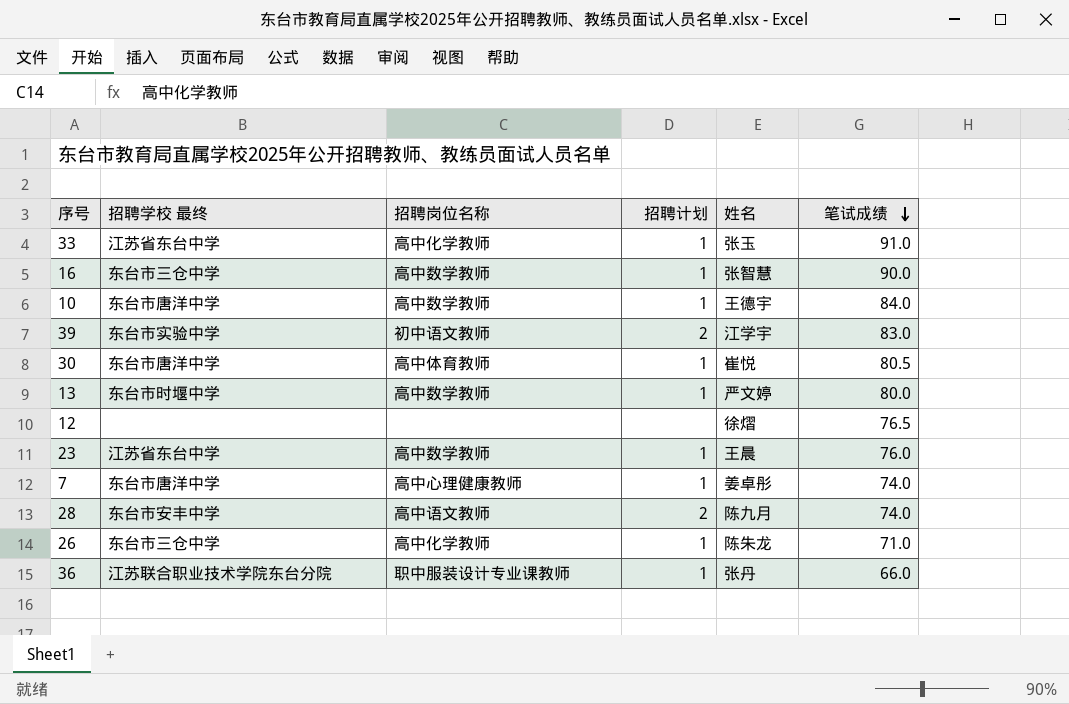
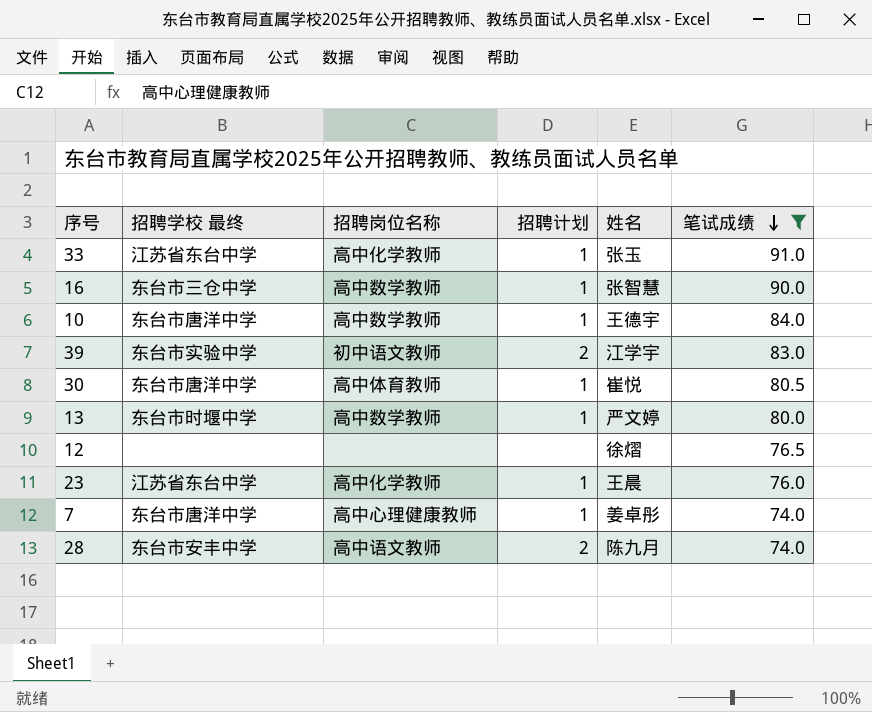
filter: none -> 笔试成绩 >= 74.0
23 | 招聘岗位名称: 高中数学教师 -> 高中化学教师

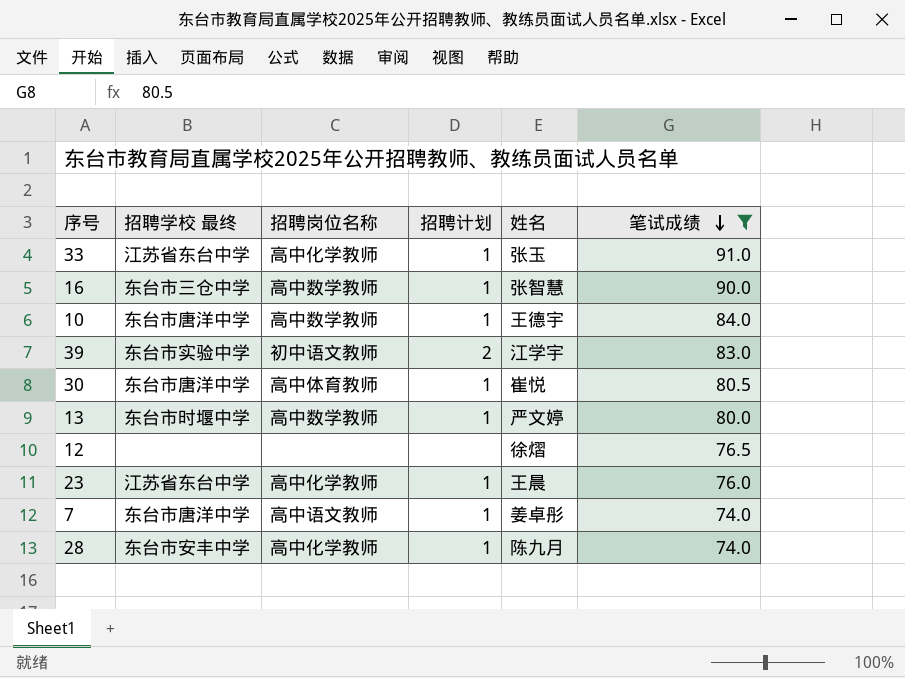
7 | 招聘岗位名称: 高中心理健康教师 -> 高中语文教师
28 | 招聘岗位名称: 高中语文教师 -> 高中化学教师
28 | 招聘计划: 2 -> 1

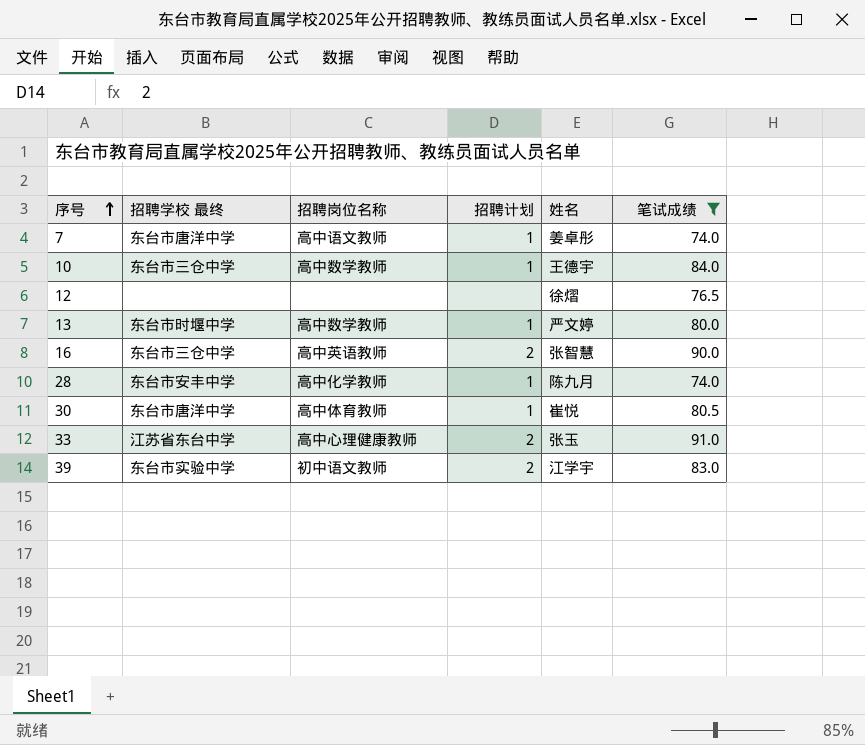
row order: 笔试成绩 descending -> 序号 ascending
row 23: 江苏省东台中学 | 高中化学教师 | 1 | 王晨 | 76.0 -> none
10 | 招聘学校 最终: 东台市唐洋中学 -> 东台市三仓中学
16 | 招聘岗位名称: 高中数学教师 -> 高中英语教师
16 | 招聘计划: 1 -> 2
33 | 招聘岗位名称: 高中化学教师 -> 高中心理健康教师
33 | 招聘计划: 1 -> 2

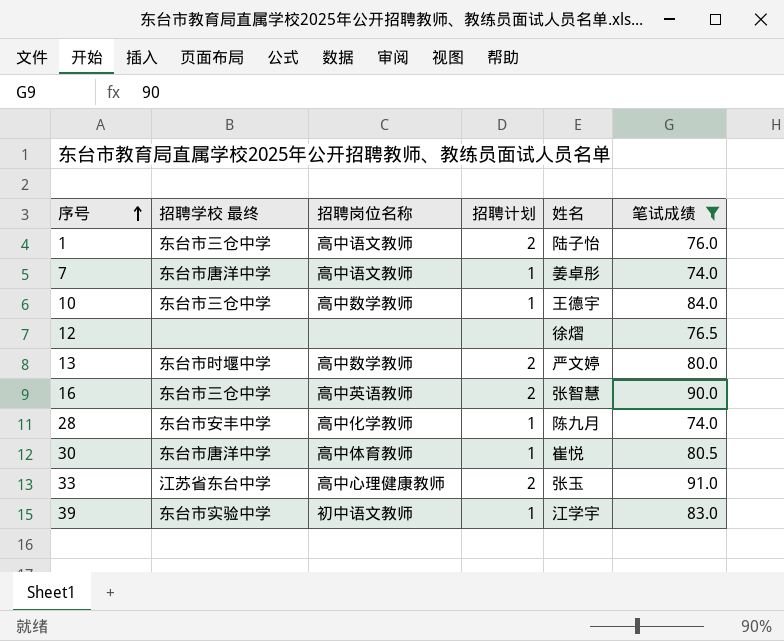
row 1: none -> 东台市三仓中学 | 高中语文教师 | 2 | 陆子怡 | 76.0
13 | 招聘计划: 1 -> 2
39 | 招聘计划: 2 -> 1

